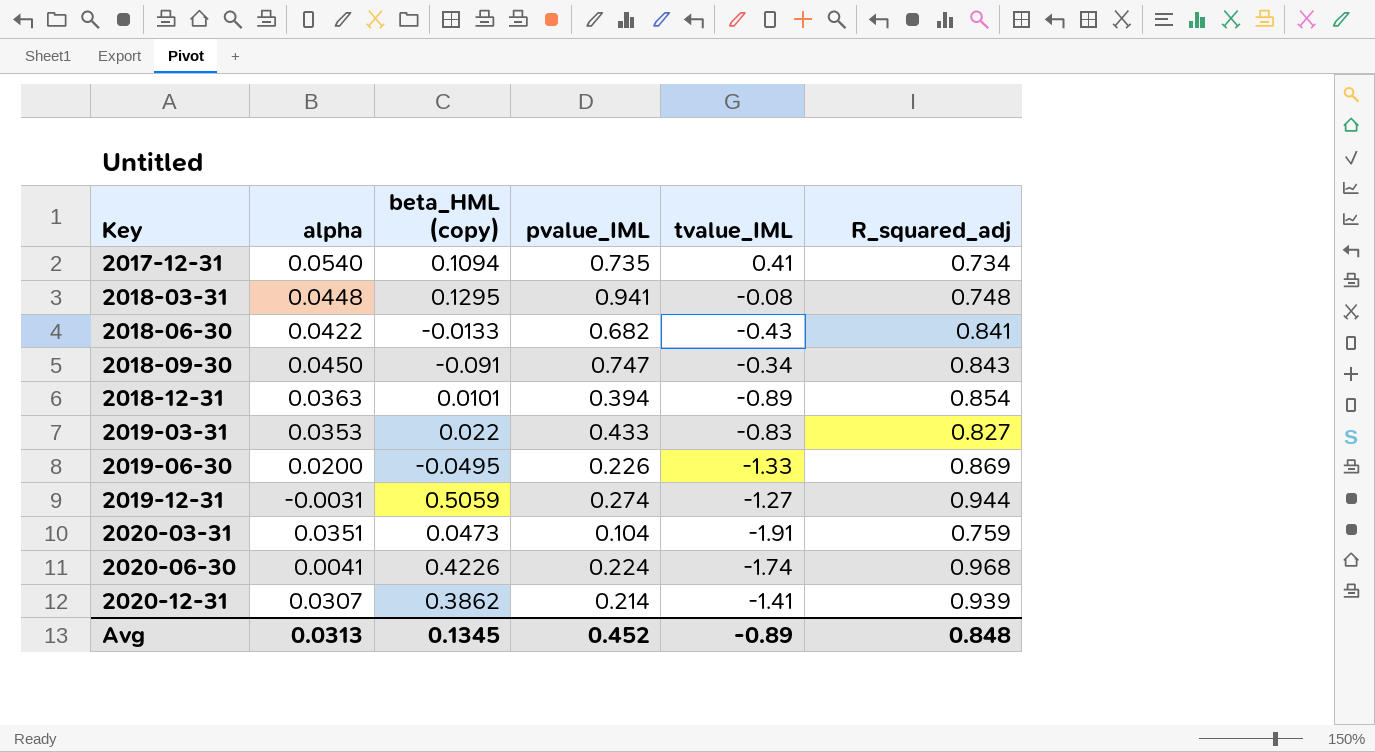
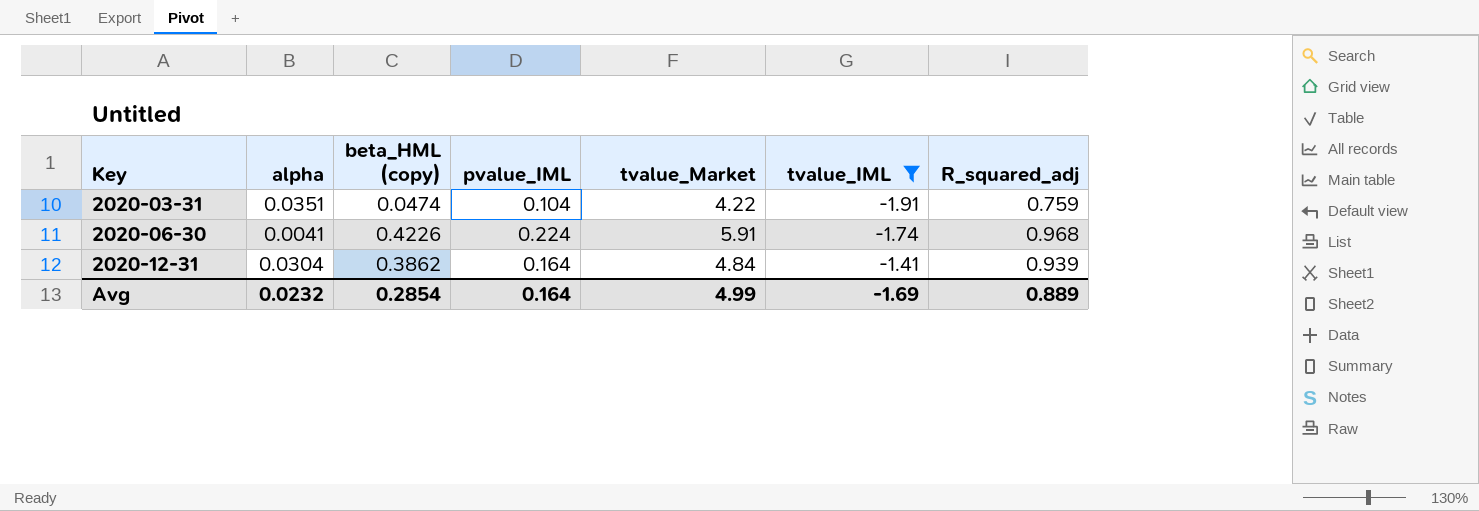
filter: none -> tvalue_IML <= -1.41
column tvalue_Market | position: none -> 5
2020-03-31 | beta_HML (copy): 0.0473 -> 0.0474
2020-12-31 | alpha: 0.0307 -> 0.0304
2020-12-31 | pvalue_IML: 0.214 -> 0.164
Avg | alpha: 0.0313 -> 0.0232
Avg | beta_HML (copy): 0.1345 -> 0.2854
Avg | pvalue_IML: 0.452 -> 0.164
Avg | tvalue_IML: -0.89 -> -1.69
Avg | R_squared_adj: 0.848 -> 0.889

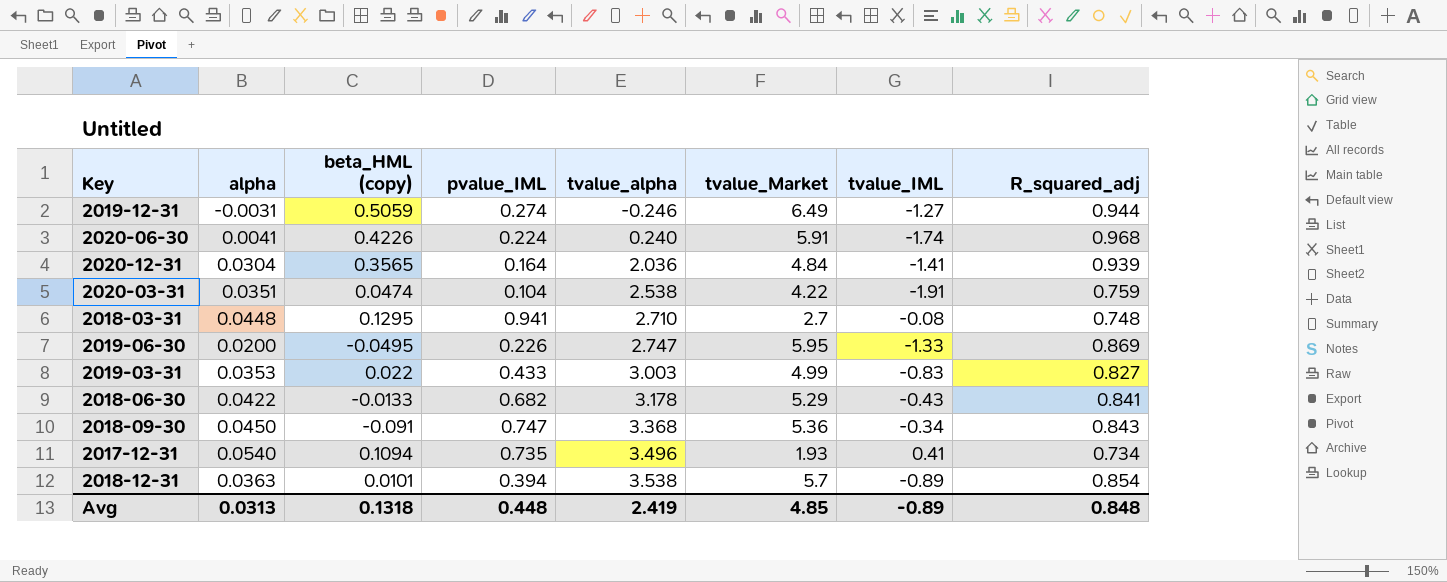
filter: tvalue_IML <= -1.41 -> none
row order: Key ascending -> tvalue_alpha ascending
column tvalue_alpha | position: none -> 5
2020-12-31 | beta_HML (copy): 0.3862 -> 0.3565
Avg | alpha: 0.0232 -> 0.0313
Avg | beta_HML (copy): 0.2854 -> 0.1318
Avg | pvalue_IML: 0.164 -> 0.448
Avg | tvalue_Market: 4.99 -> 4.85
Avg | tvalue_IML: -1.69 -> -0.89
Avg | R_squared_adj: 0.889 -> 0.848

